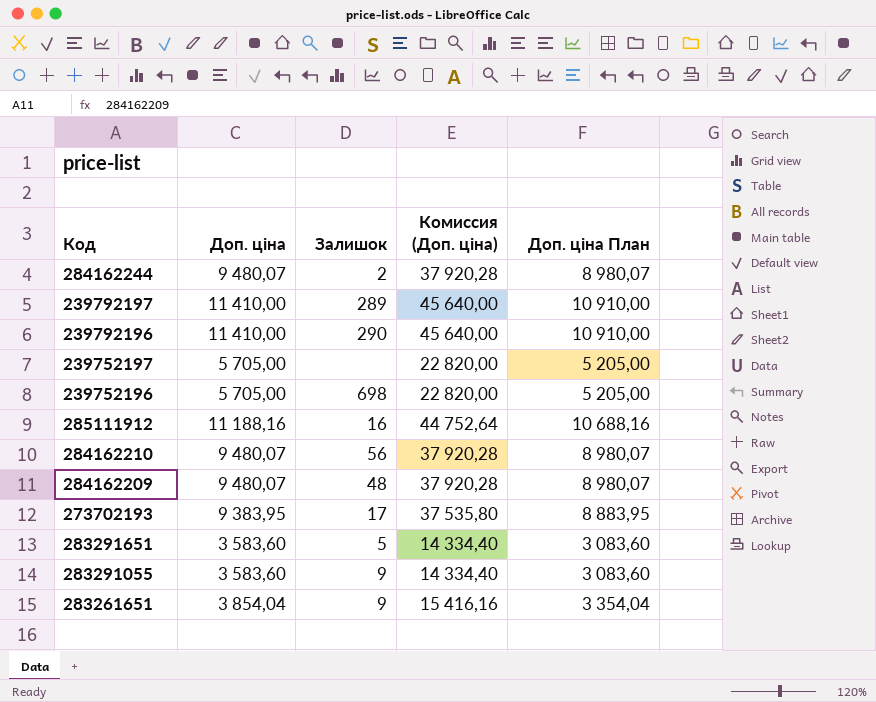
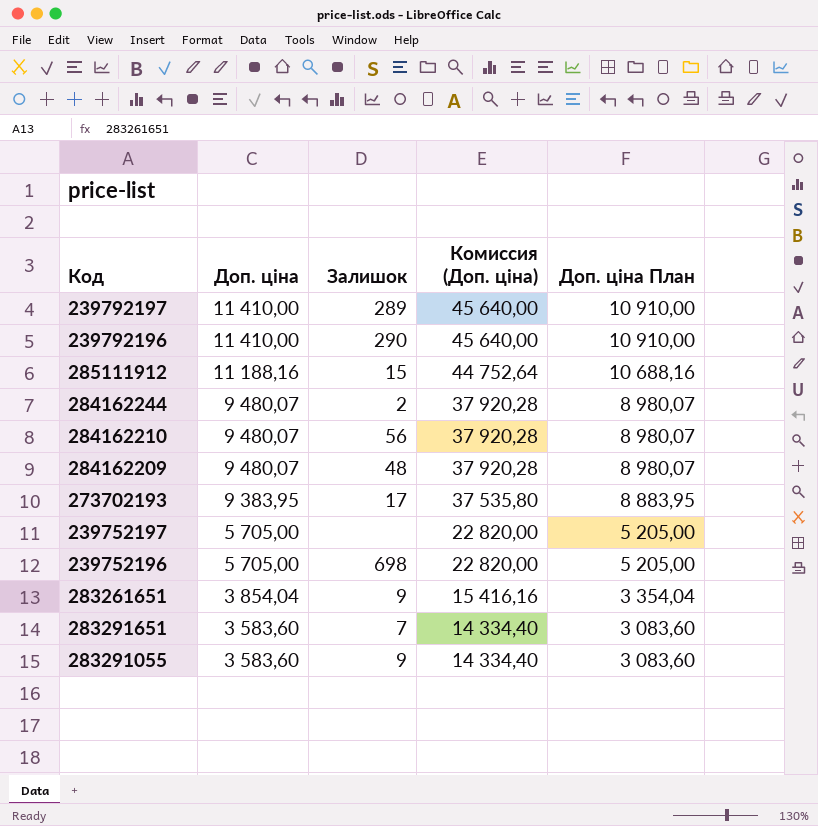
row order: none -> Доп. ціна descending
285111912 | Залишок: 16 -> 15
283291651 | Залишок: 5 -> 7

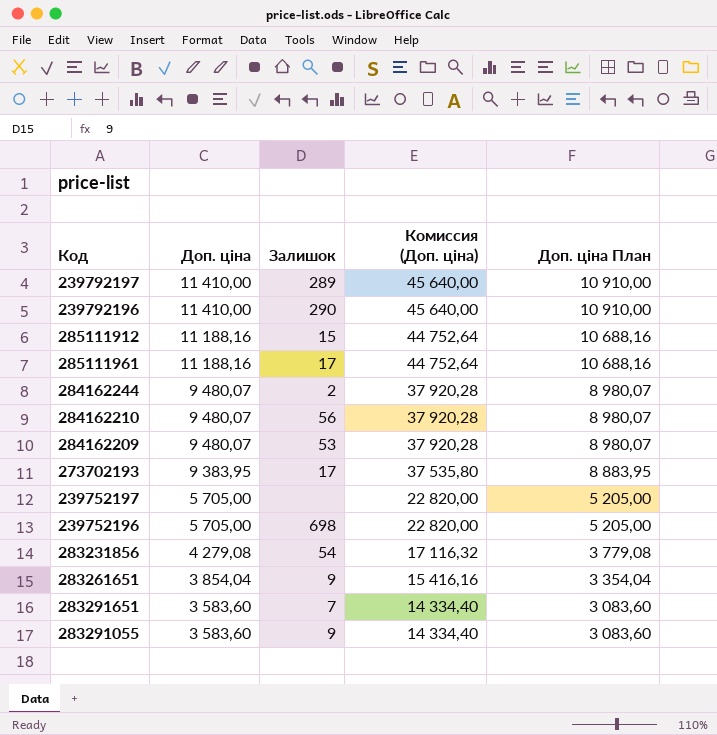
row 285111961: none -> 11 188,16 | 17 | 44 752,64 | 10 688,16
284162209 | Залишок: 48 -> 53
row 283231856: none -> 4 279,08 | 54 | 17 116,32 | 3 779,08

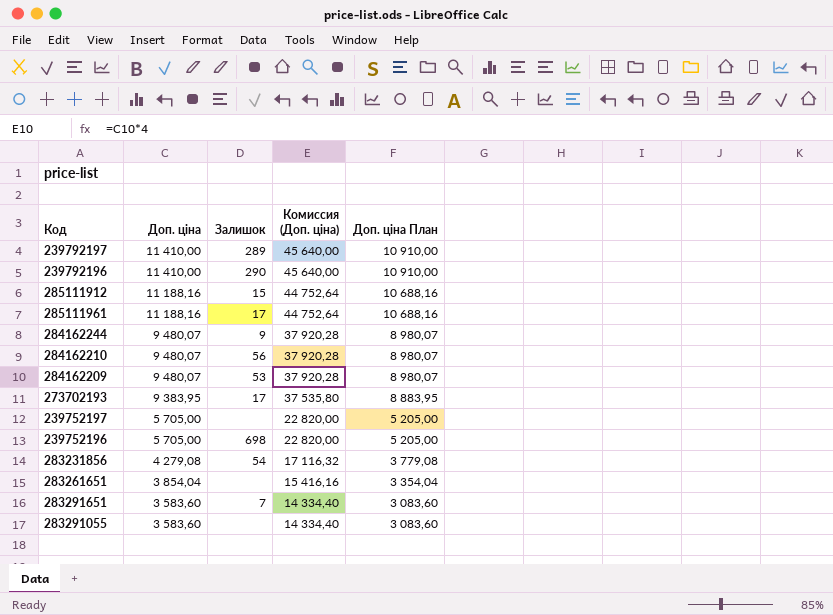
284162244 | Залишок: 2 -> 9
283261651 | Залишок: 9 -> none
283291055 | Залишок: 9 -> none

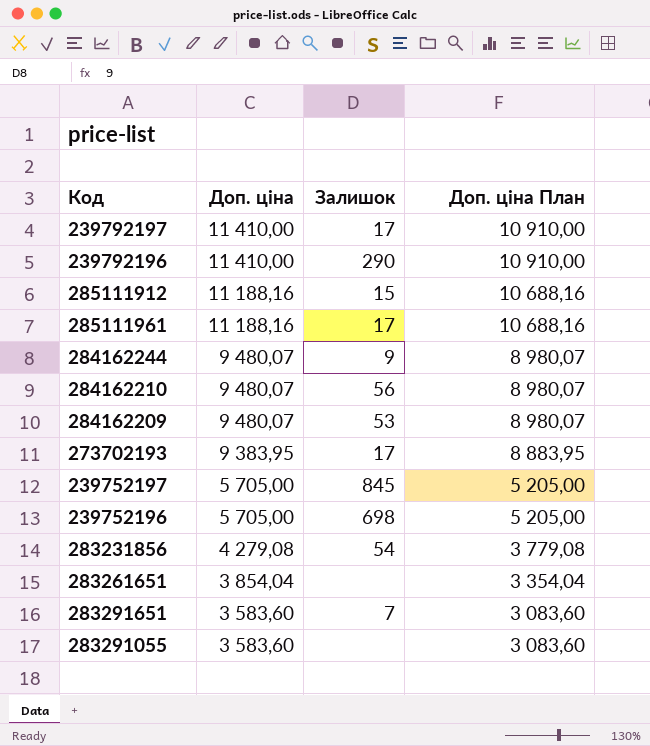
column Комиссия (Доп. ціна) | formula: [Доп. ціна] * 4 -> none
239792197 | Залишок: 289 -> 17
239752197 | Залишок: none -> 845

